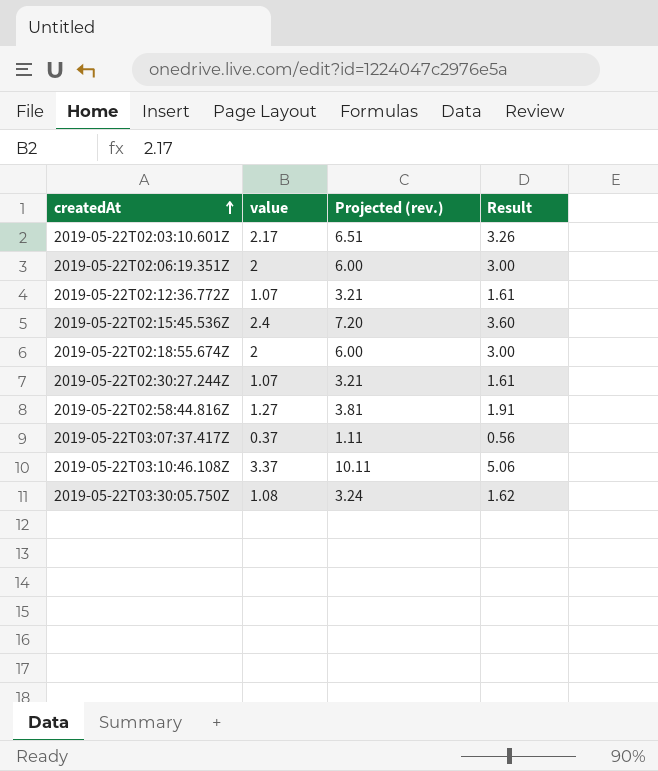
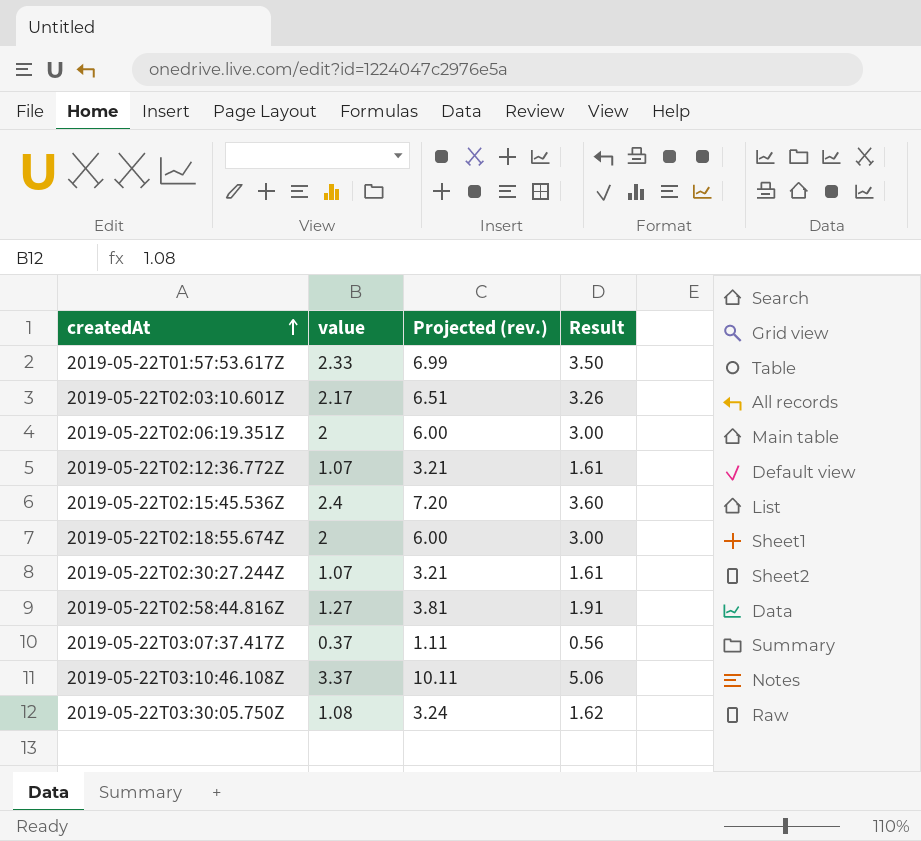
row 2019-05-22T01:57:53.617Z: none -> 2.33 | 6.99 | 3.50

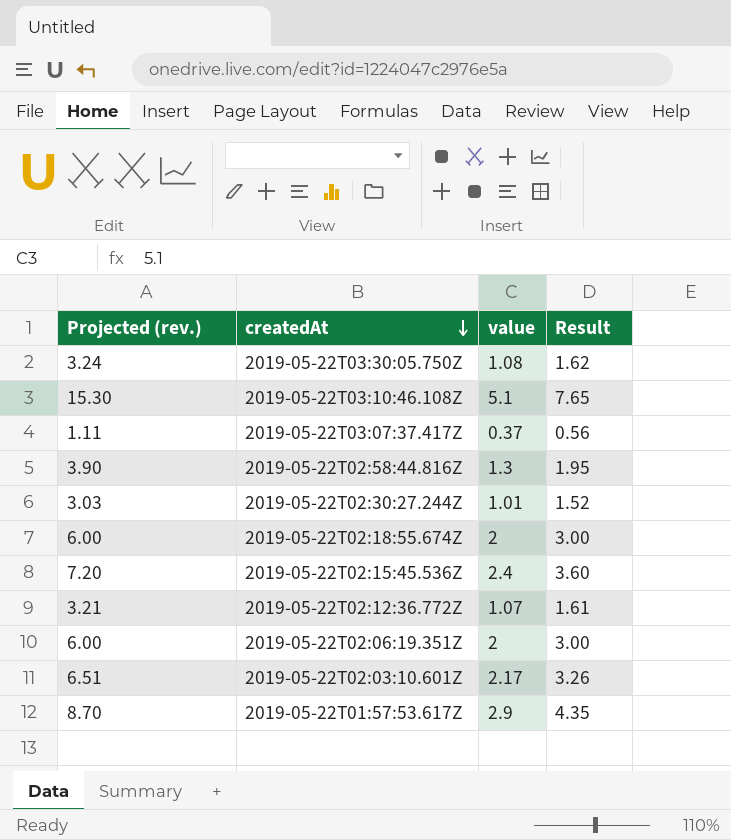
row order: createdAt ascending -> createdAt descending
column Projected (rev.) | position: 3 -> 1
2019-05-22T03:10:46.108Z | Projected (rev.): 10.11 -> 15.30
2019-05-22T03:10:46.108Z | value: 3.37 -> 5.1
2019-05-22T03:10:46.108Z | Result: 5.06 -> 7.65
2019-05-22T02:58:44.816Z | Projected (rev.): 3.81 -> 3.90
2019-05-22T02:58:44.816Z | value: 1.27 -> 1.3
2019-05-22T02:58:44.816Z | Result: 1.91 -> 1.95
2019-05-22T02:30:27.244Z | Projected (rev.): 3.21 -> 3.03
2019-05-22T02:30:27.244Z | value: 1.07 -> 1.01
2019-05-22T02:30:27.244Z | Result: 1.61 -> 1.52
2019-05-22T01:57:53.617Z | Projected (rev.): 6.99 -> 8.70
2019-05-22T01:57:53.617Z | value: 2.33 -> 2.9
2019-05-22T01:57:53.617Z | Result: 3.50 -> 4.35

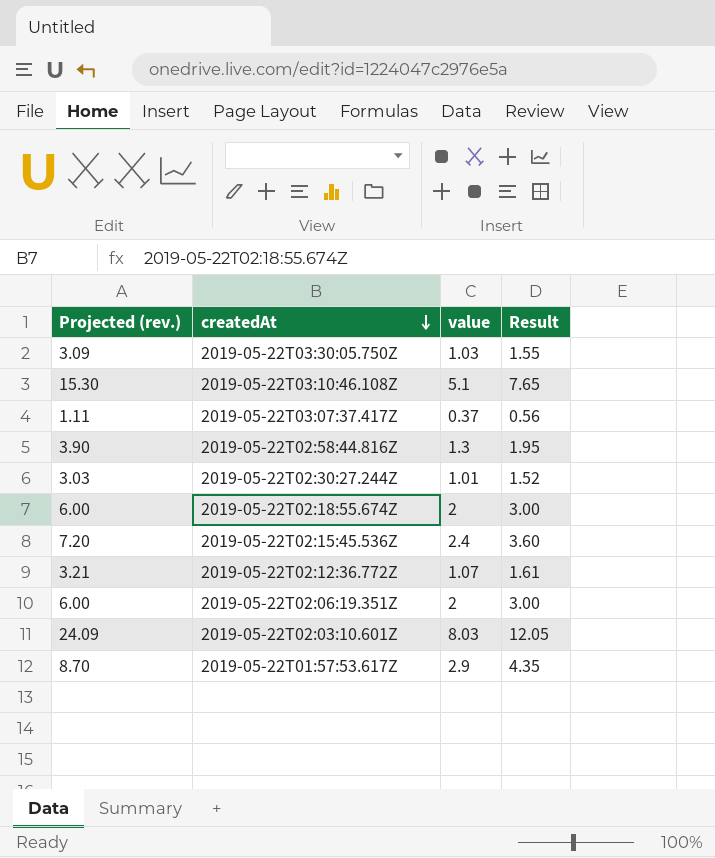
2019-05-22T03:30:05.750Z | Projected (rev.): 3.24 -> 3.09
2019-05-22T03:30:05.750Z | value: 1.08 -> 1.03
2019-05-22T03:30:05.750Z | Result: 1.62 -> 1.55
2019-05-22T02:03:10.601Z | Projected (rev.): 6.51 -> 24.09
2019-05-22T02:03:10.601Z | value: 2.17 -> 8.03
2019-05-22T02:03:10.601Z | Result: 3.26 -> 12.05

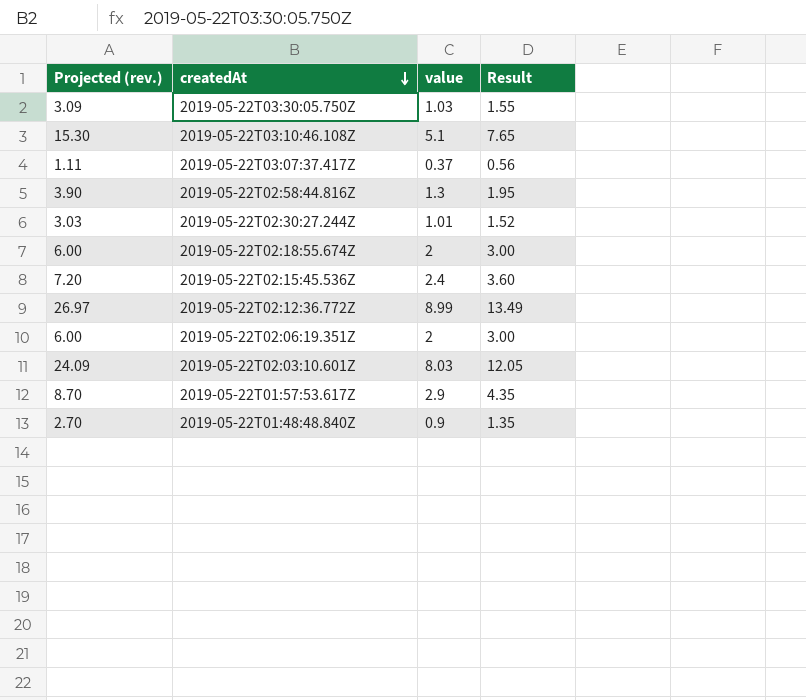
2019-05-22T02:12:36.772Z | Projected (rev.): 3.21 -> 26.97
2019-05-22T02:12:36.772Z | value: 1.07 -> 8.99
2019-05-22T02:12:36.772Z | Result: 1.61 -> 13.49
row 2019-05-22T01:48:48.840Z: none -> 2.70 | 0.9 | 1.35

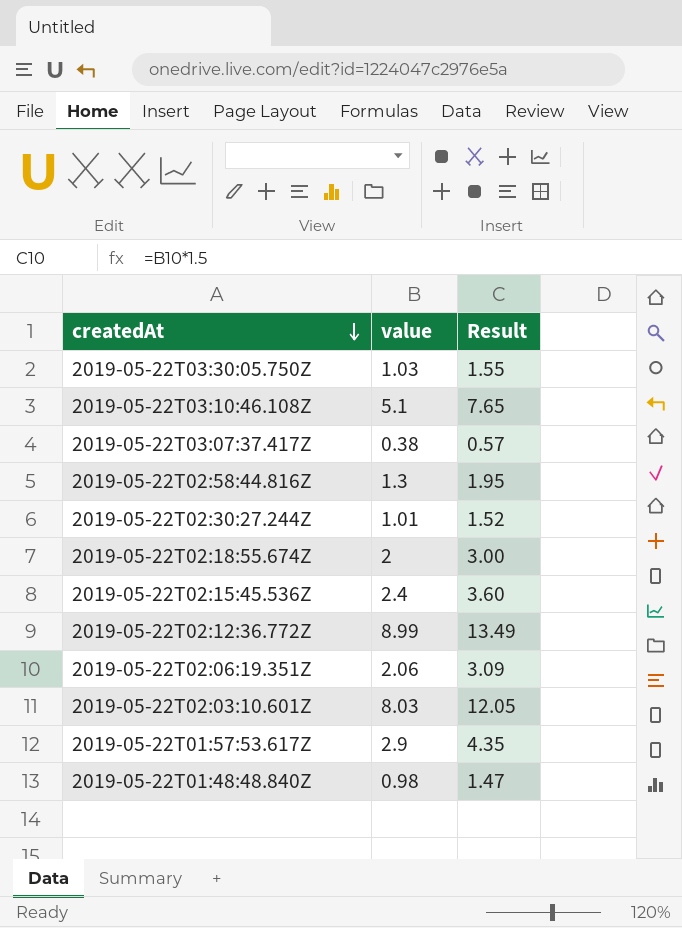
column Projected (rev.) | formula: [value] * 3 -> none
2019-05-22T03:07:37.417Z | value: 0.37 -> 0.38
2019-05-22T03:07:37.417Z | Result: 0.56 -> 0.57
2019-05-22T02:06:19.351Z | value: 2 -> 2.06
2019-05-22T02:06:19.351Z | Result: 3.00 -> 3.09
2019-05-22T01:48:48.840Z | value: 0.9 -> 0.98
2019-05-22T01:48:48.840Z | Result: 1.35 -> 1.47

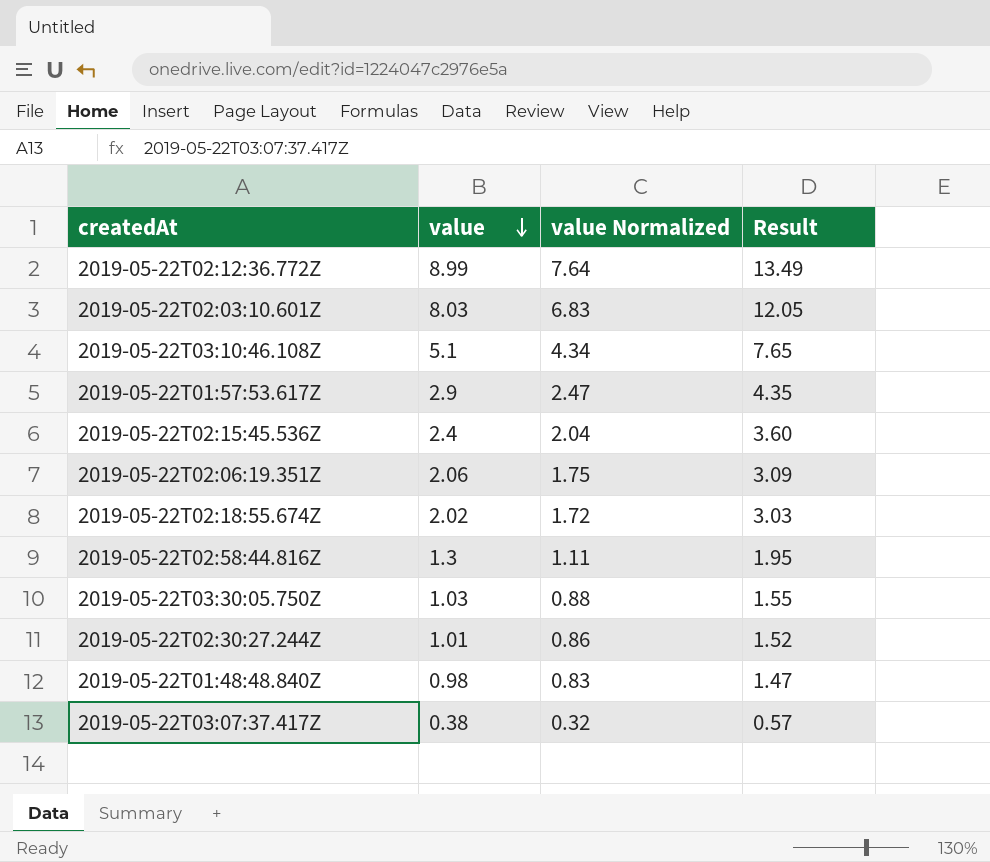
row order: createdAt descending -> value descending
column value Normalized | formula: none -> [value] * 0.85
2019-05-22T02:18:55.674Z | value: 2 -> 2.02
2019-05-22T02:18:55.674Z | Result: 3.00 -> 3.03

